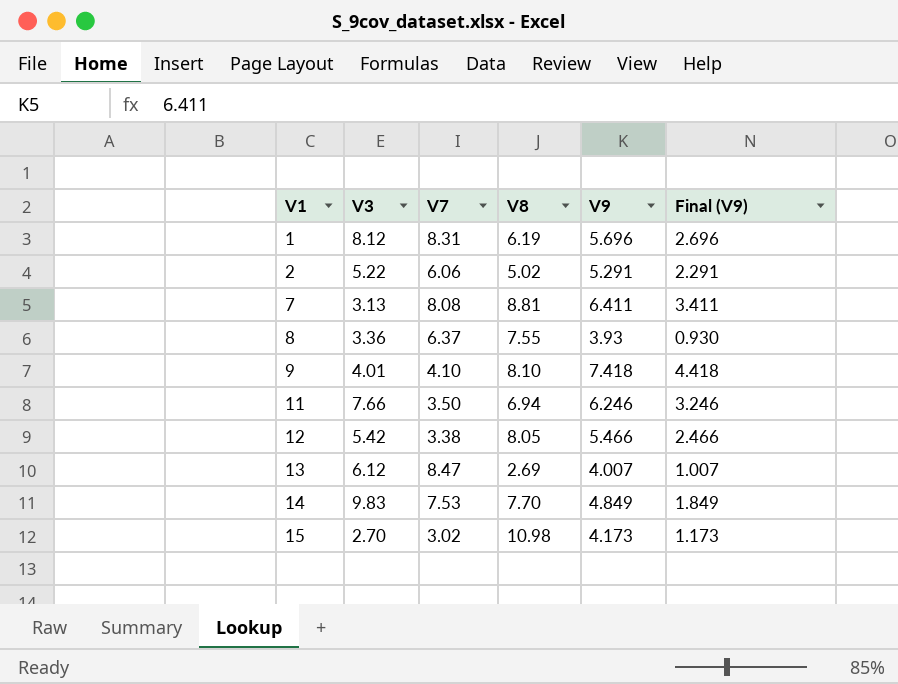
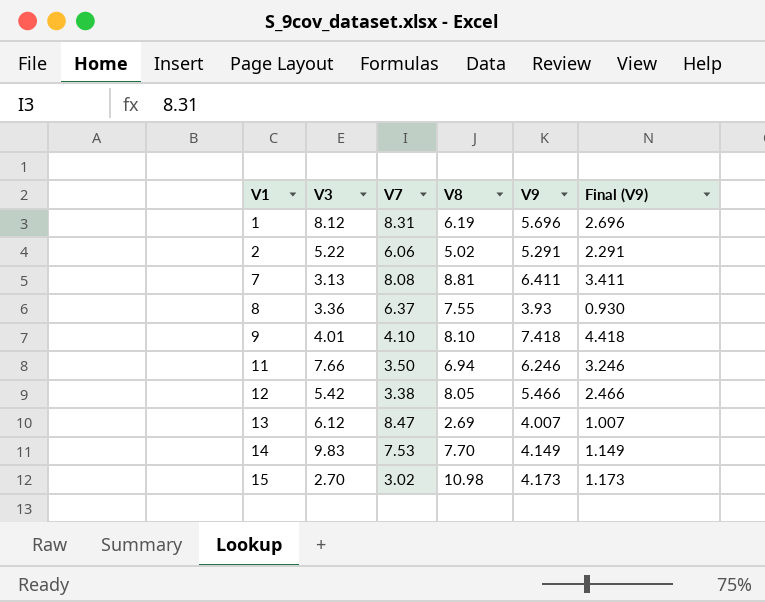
14 | V9: 4.849 -> 4.149
14 | Final (V9): 1.849 -> 1.149

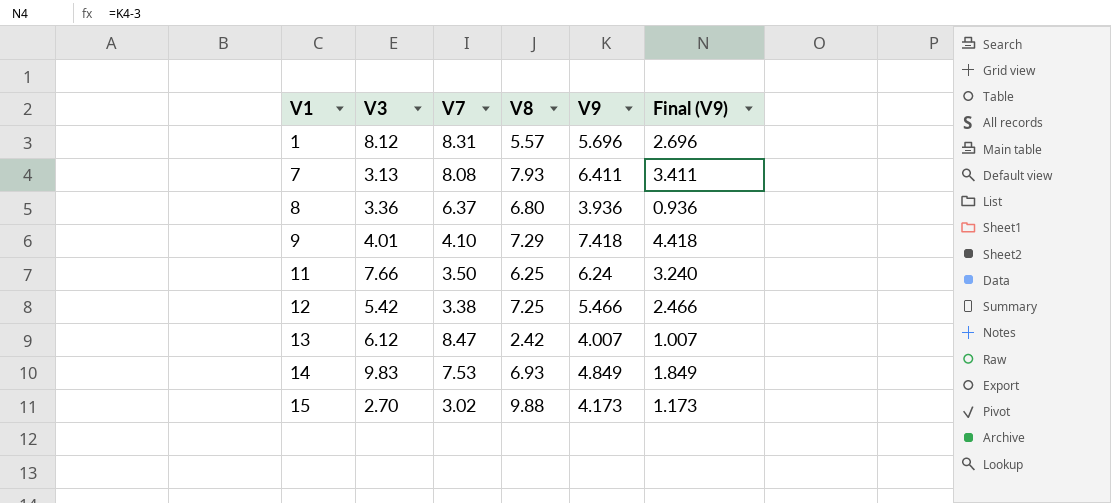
row 2: 5.22 | 6.06 | 5.02 | 5.291 | 2.291 -> none
1 | V8: 6.19 -> 5.57
7 | V8: 8.81 -> 7.93
8 | V8: 7.55 -> 6.80
8 | V9: 3.93 -> 3.936
8 | Final (V9): 0.930 -> 0.936
9 | V8: 8.10 -> 7.29
11 | V8: 6.94 -> 6.25
11 | V9: 6.246 -> 6.24
11 | Final (V9): 3.246 -> 3.240
12 | V8: 8.05 -> 7.25
13 | V8: 2.69 -> 2.42
14 | V8: 7.70 -> 6.93
14 | V9: 4.149 -> 4.849
14 | Final (V9): 1.149 -> 1.849
15 | V8: 10.98 -> 9.88

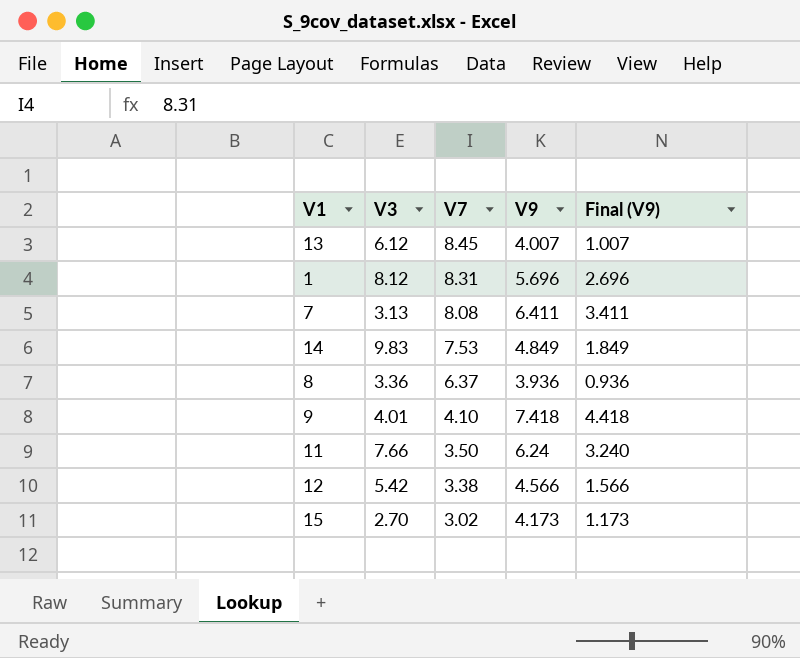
row order: V1 ascending -> V7 descending
column V8 | position: 4 -> none
13 | V7: 8.47 -> 8.45
12 | V9: 5.466 -> 4.566
12 | Final (V9): 2.466 -> 1.566

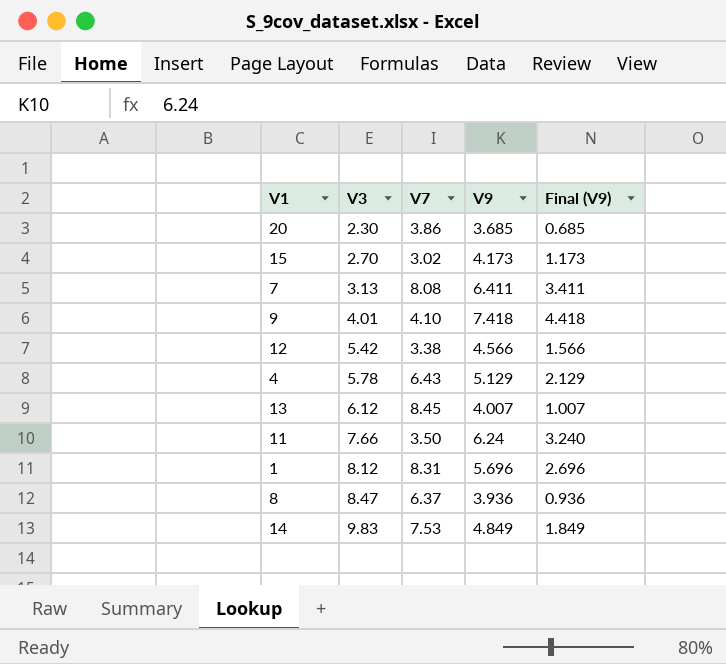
row order: V7 descending -> V3 ascending
row 20: none -> 2.30 | 3.86 | 3.685 | 0.685
row 4: none -> 5.78 | 6.43 | 5.129 | 2.129
8 | V3: 3.36 -> 8.47

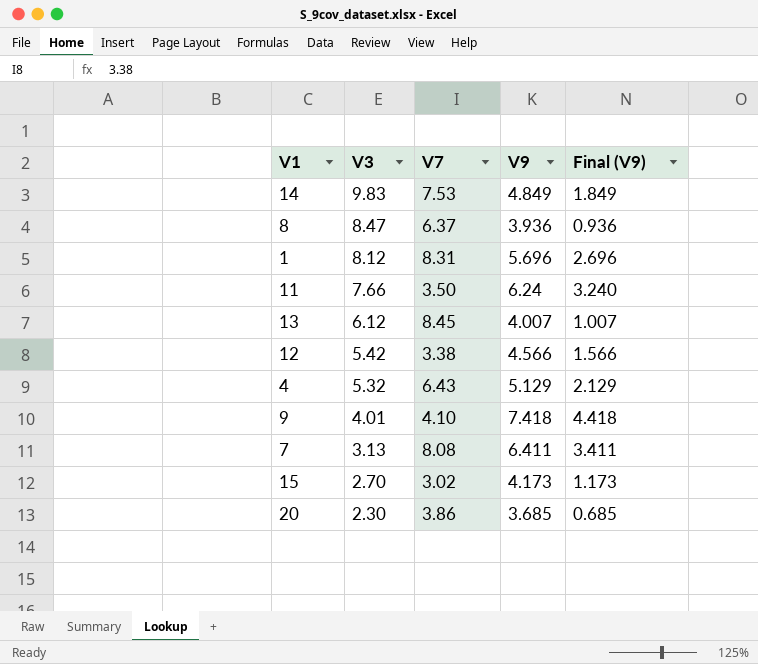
row order: V3 ascending -> V3 descending
4 | V3: 5.78 -> 5.32

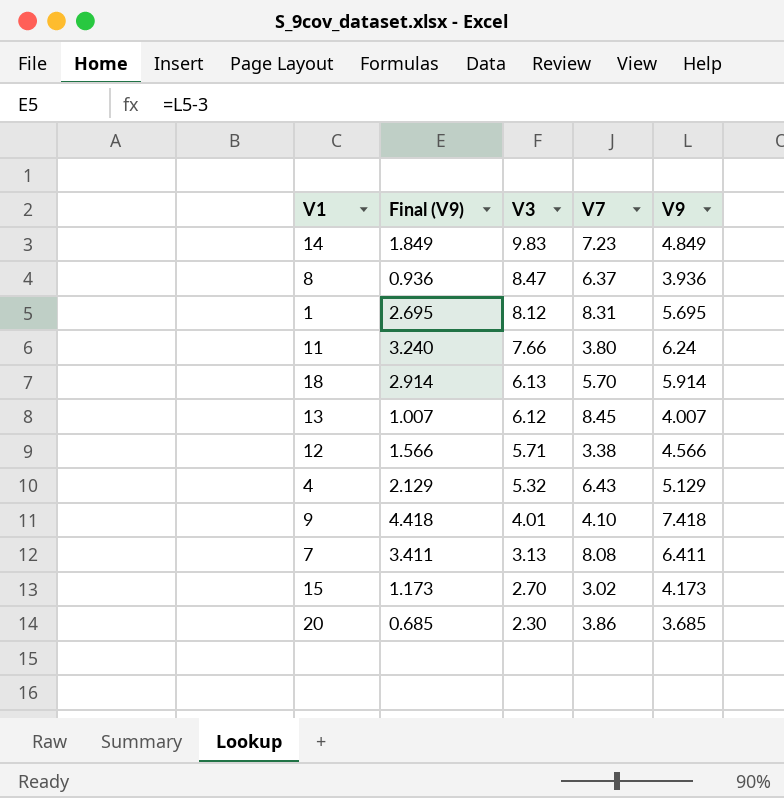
column Final (V9) | position: 5 -> 2
14 | V7: 7.53 -> 7.23
1 | Final (V9): 2.696 -> 2.695
1 | V9: 5.696 -> 5.695
11 | V7: 3.50 -> 3.80
row 18: none -> 2.914 | 6.13 | 5.70 | 5.914
12 | V3: 5.42 -> 5.71

